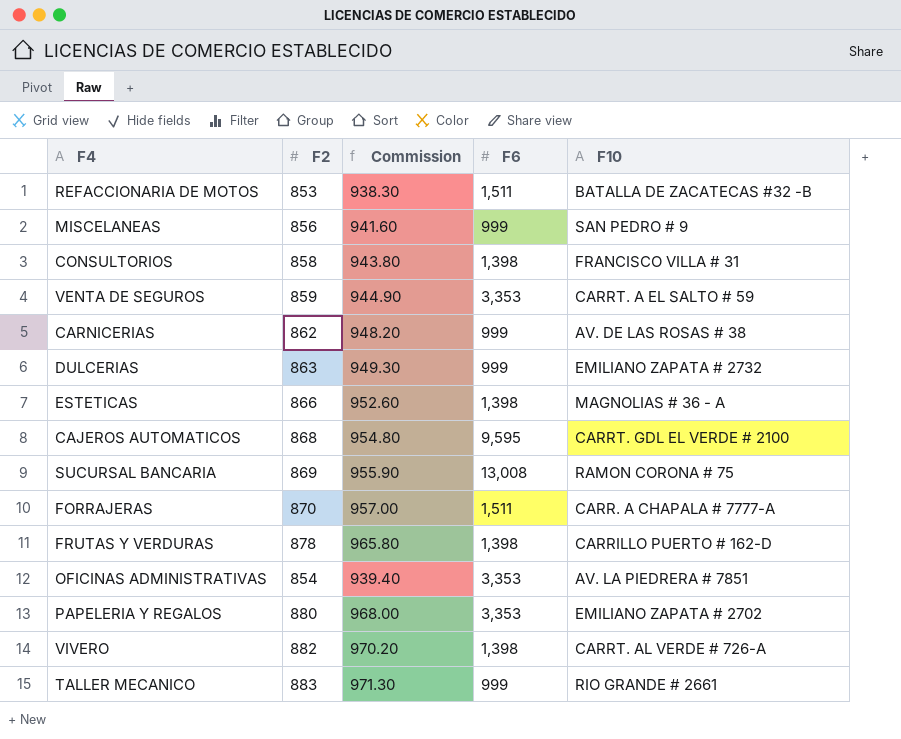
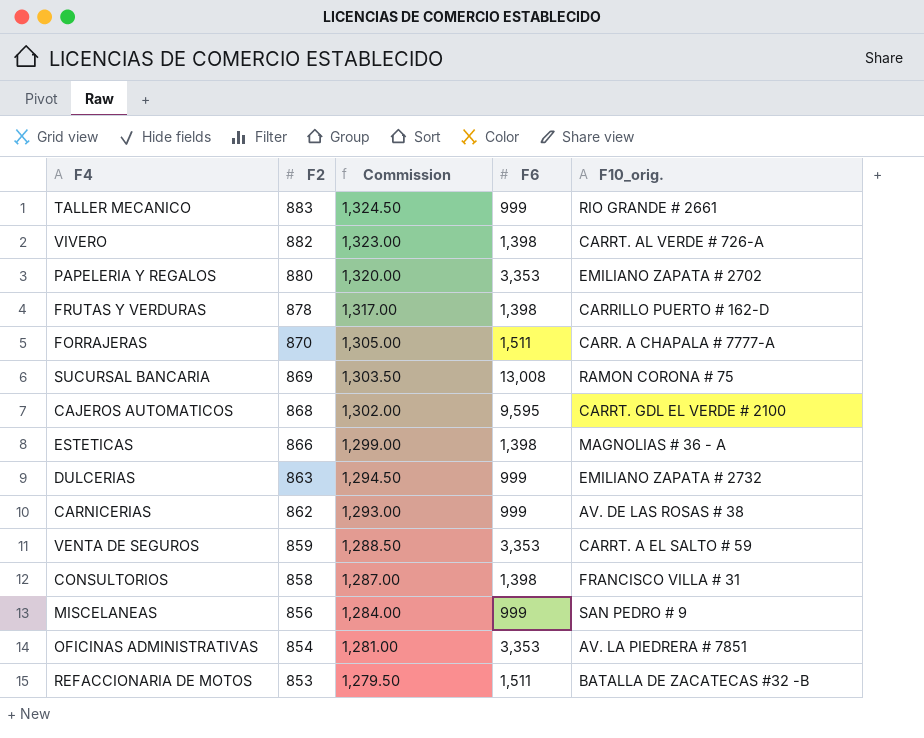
row order: none -> F2 descending
column Commission | formula: [F2] * 1.1 -> [F2] * 1.5
column name: F10 -> F10_orig.

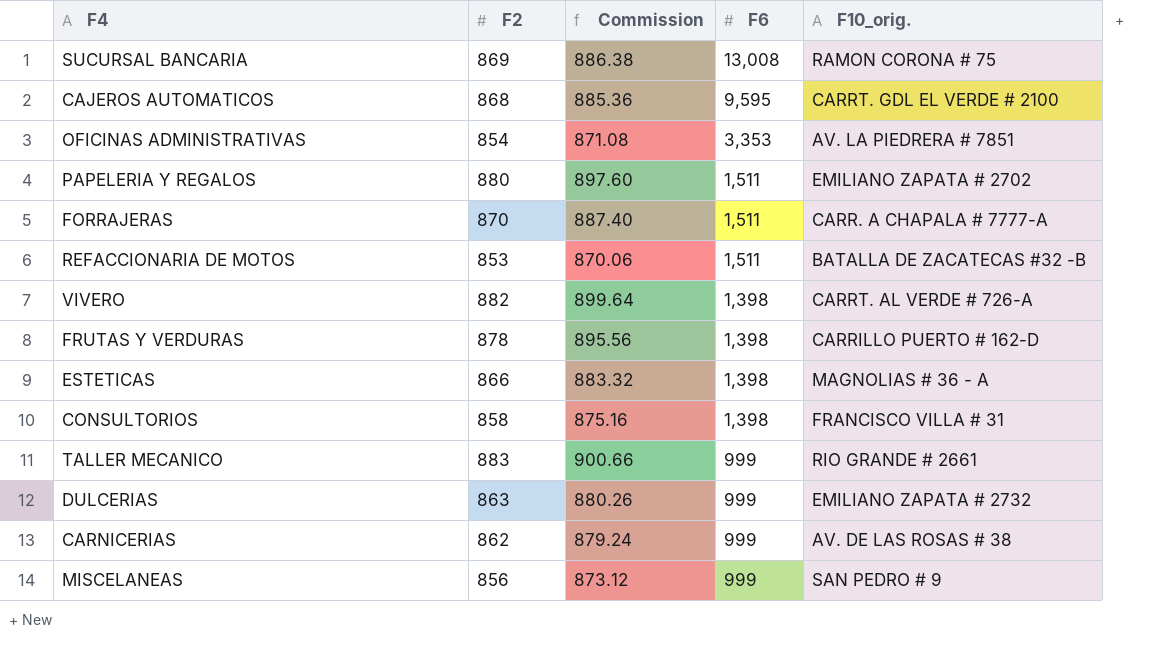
row order: F2 descending -> F6 descending
column Commission | formula: [F2] * 1.5 -> [F2] * 1.02
row VENTA DE SEGUROS: 859 | 1,288.50 | 3,353 | CARRT. A EL SALTO # 59 -> none
PAPELERIA Y REGALOS | F6: 3,353 -> 1,511

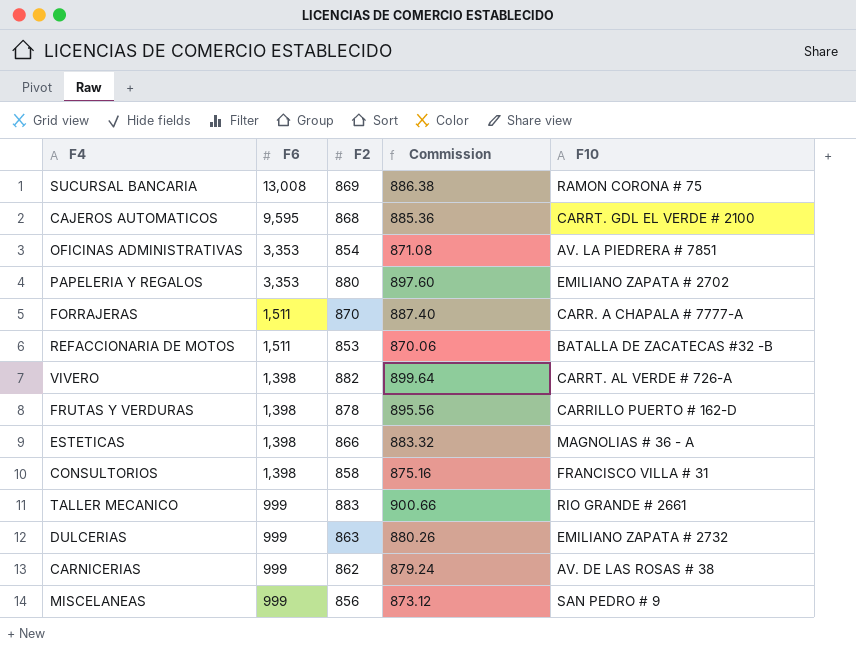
column F6 | position: 4 -> 2
column name: F10_orig. -> F10
PAPELERIA Y REGALOS | F6: 1,511 -> 3,353

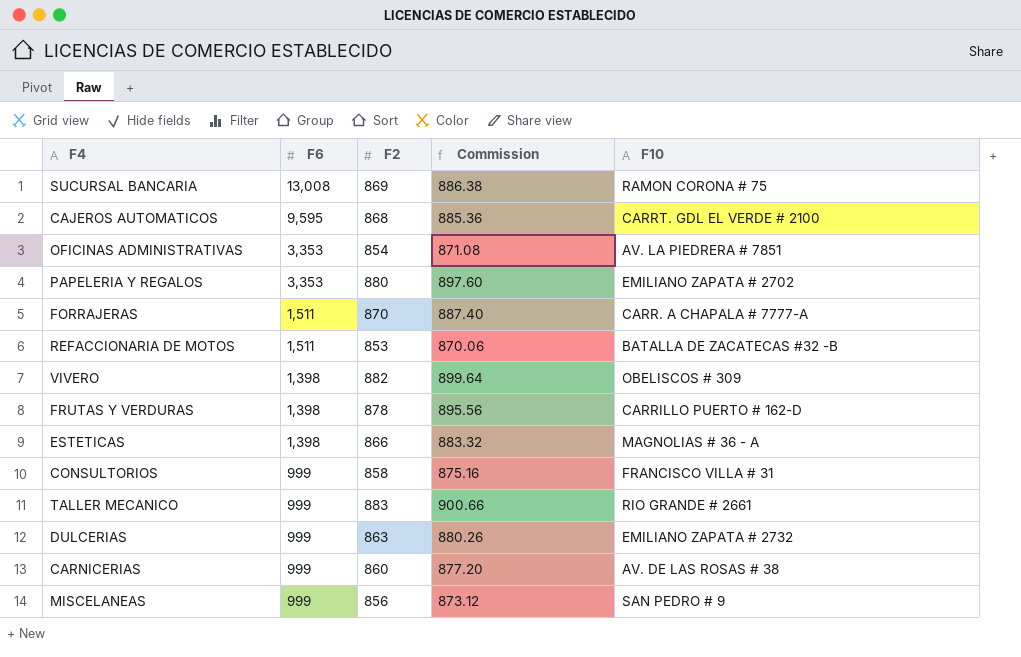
VIVERO | F10: CARRT. AL VERDE # 726-A -> OBELISCOS # 309
CONSULTORIOS | F6: 1,398 -> 999
CARNICERIAS | F2: 862 -> 860
CARNICERIAS | Commission: 879.24 -> 877.20

